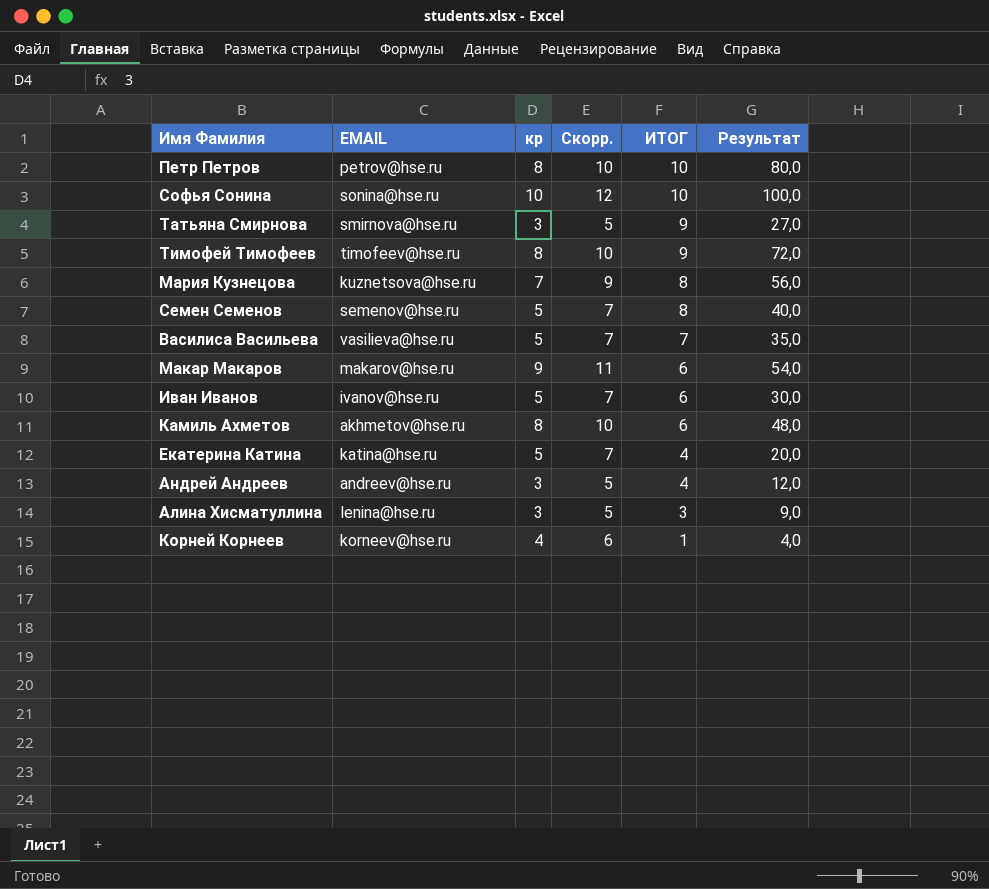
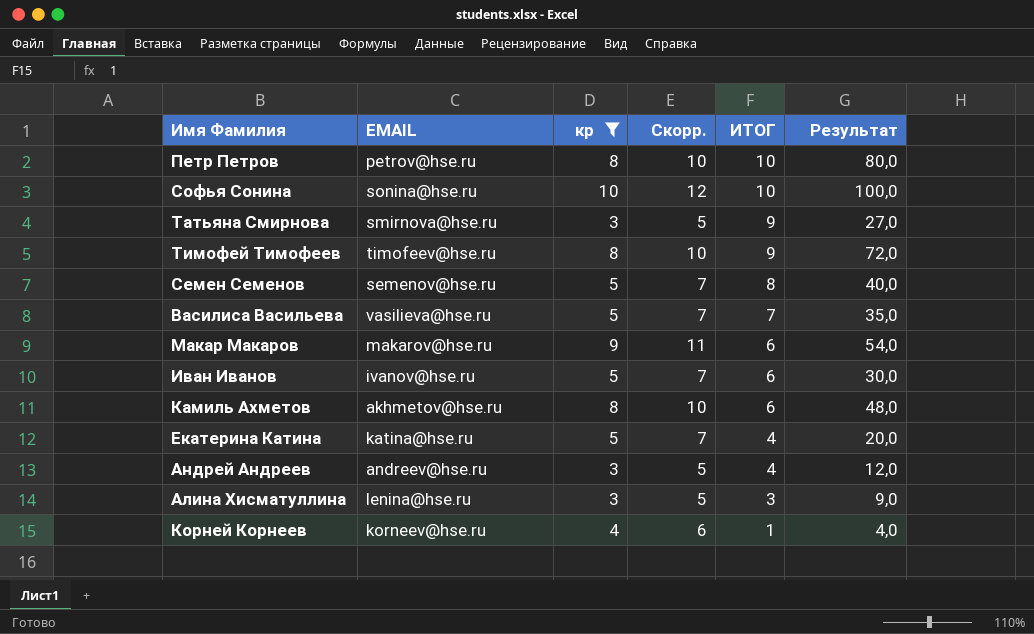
filter: none -> кр != 7

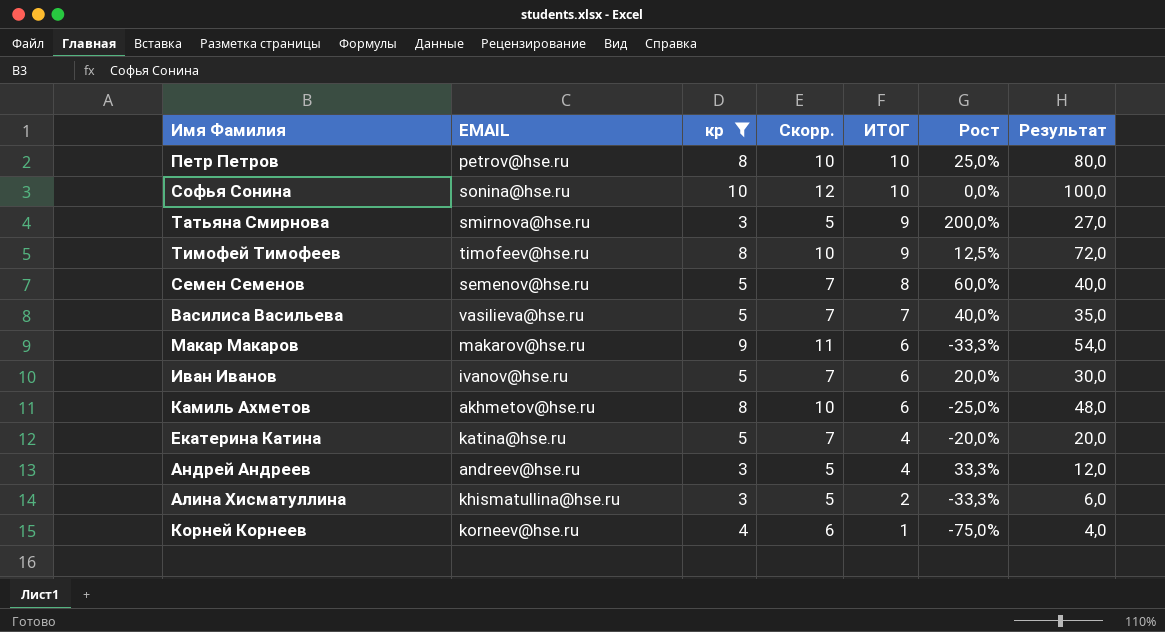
column Рост | formula: none -> ([ИТОГ] - [кр]) / [кр]
Алина Хисматуллина | EMAIL: lenina@hse.ru -> khismatullina@hse.ru
Алина Хисматуллина | ИТОГ: 3 -> 2
Алина Хисматуллина | Результат: 9,0 -> 6,0

